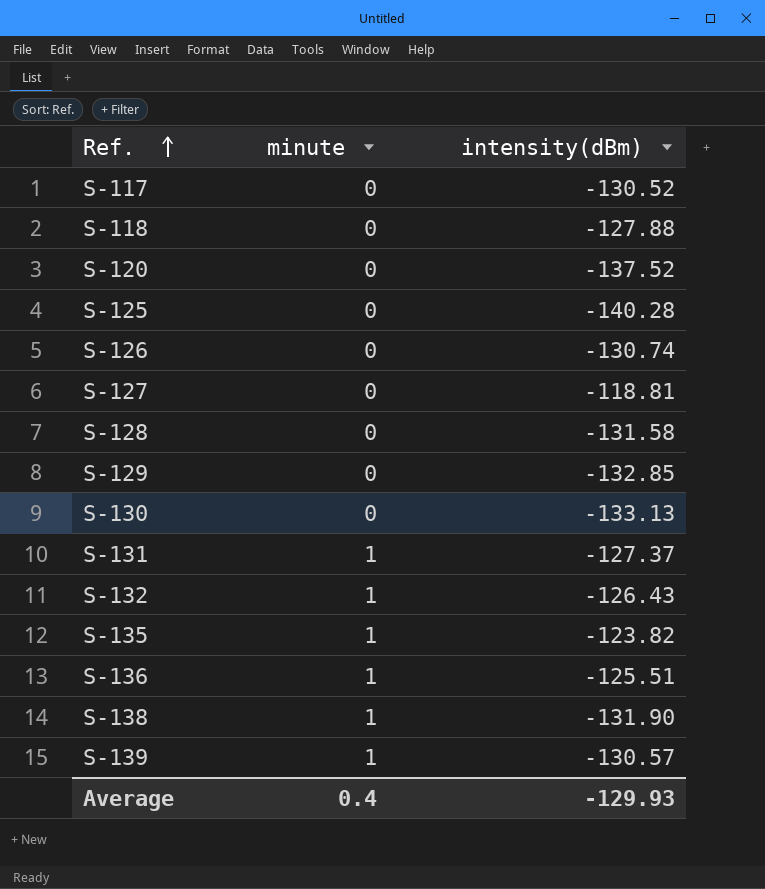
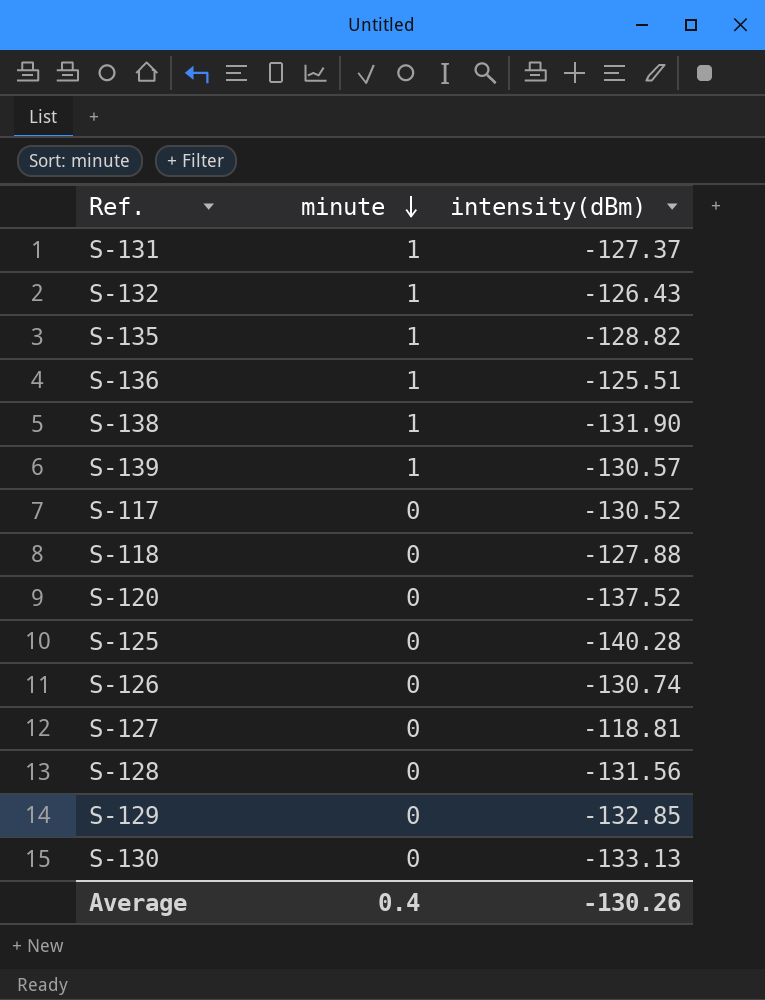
row order: Ref. ascending -> minute descending
S-135 | intensity(dBm): -123.82 -> -128.82
S-128 | intensity(dBm): -131.58 -> -131.56
Average | intensity(dBm): -129.93 -> -130.26

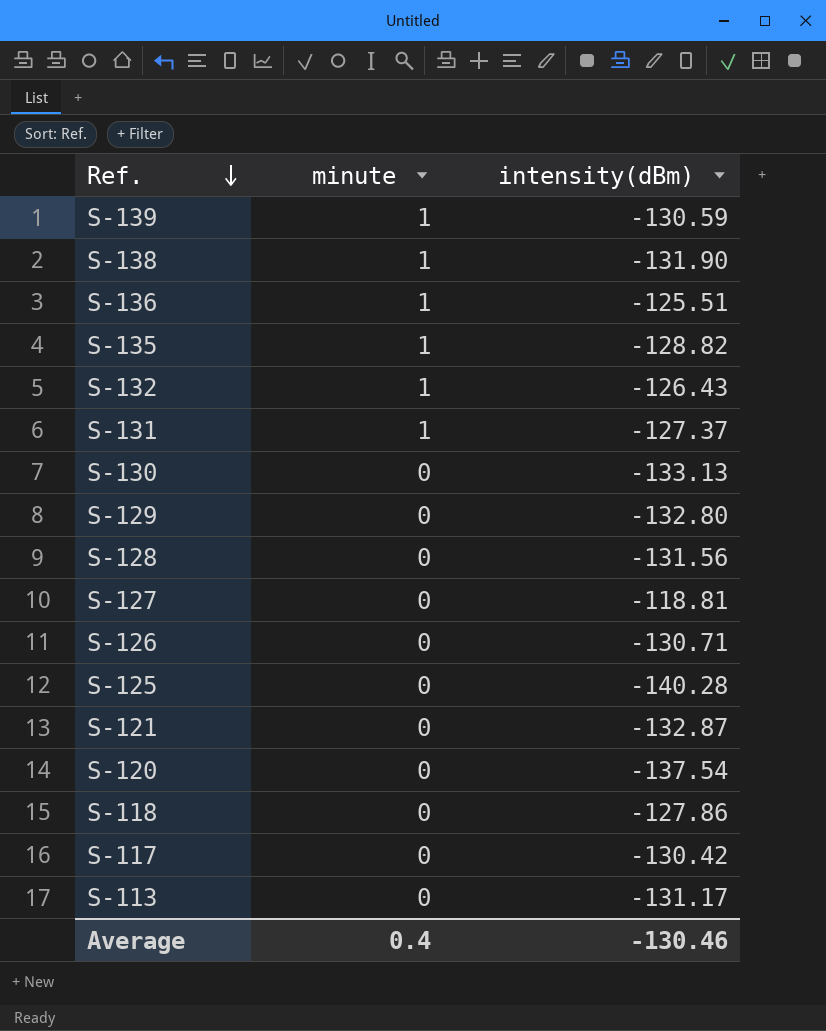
row order: minute descending -> Ref. descending
S-139 | intensity(dBm): -130.57 -> -130.59
S-129 | intensity(dBm): -132.85 -> -132.80
S-126 | intensity(dBm): -130.74 -> -130.71
row S-121: none -> 0 | -132.87
S-120 | intensity(dBm): -137.52 -> -137.54
S-118 | intensity(dBm): -127.88 -> -127.86
S-117 | intensity(dBm): -130.52 -> -130.42
row S-113: none -> 0 | -131.17
Average | intensity(dBm): -130.26 -> -130.46

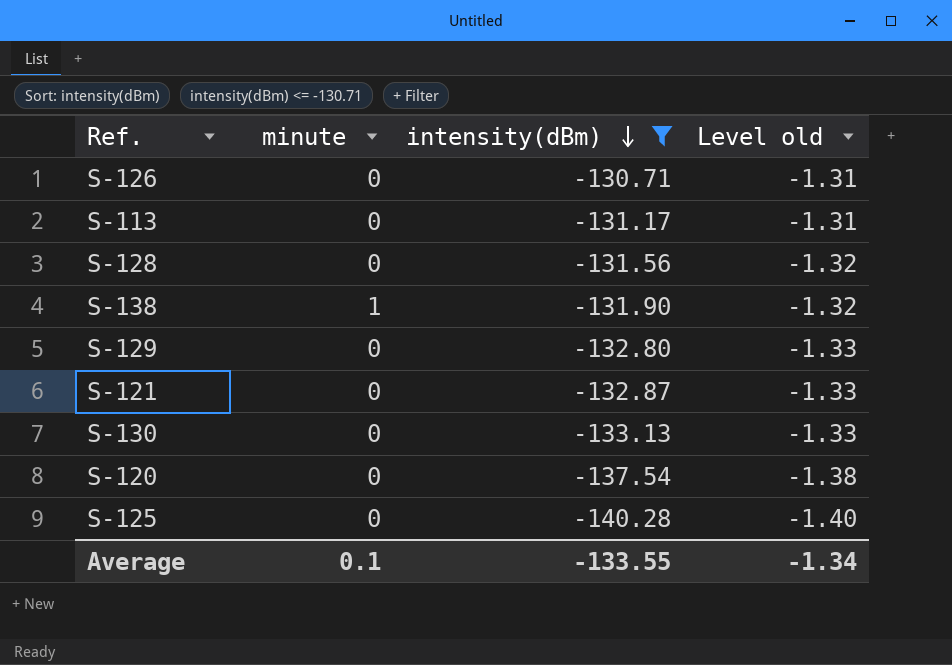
filter: none -> intensity(dBm) <= -130.71
row order: Ref. descending -> intensity(dBm) descending
column Level old | formula: none -> [intensity(dBm)] * 0.01
Average | minute: 0.4 -> 0.1
Average | intensity(dBm): -130.46 -> -133.55

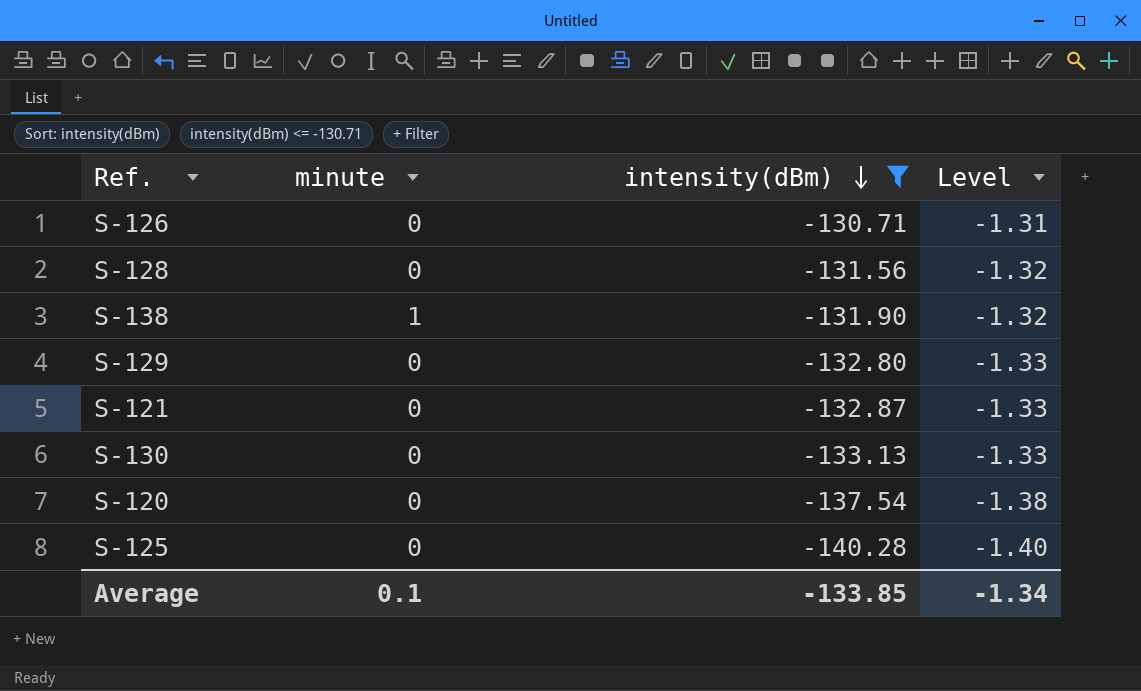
column name: Level old -> Level
row S-113: 0 | -131.17 | -1.31 -> none
Average | intensity(dBm): -133.55 -> -133.85

